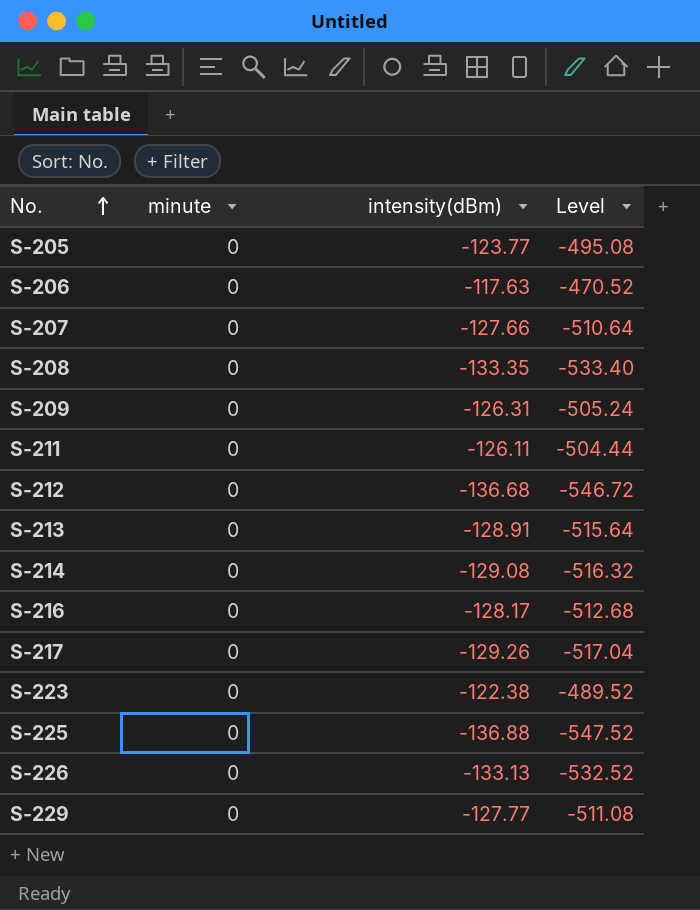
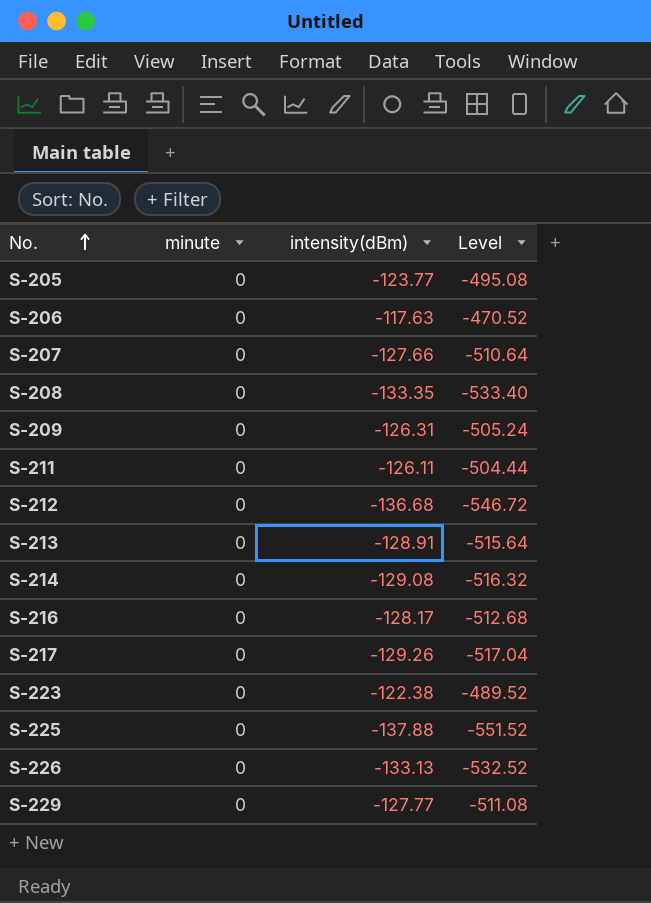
S-225 | intensity(dBm): -136.88 -> -137.88
S-225 | Level: -547.52 -> -551.52

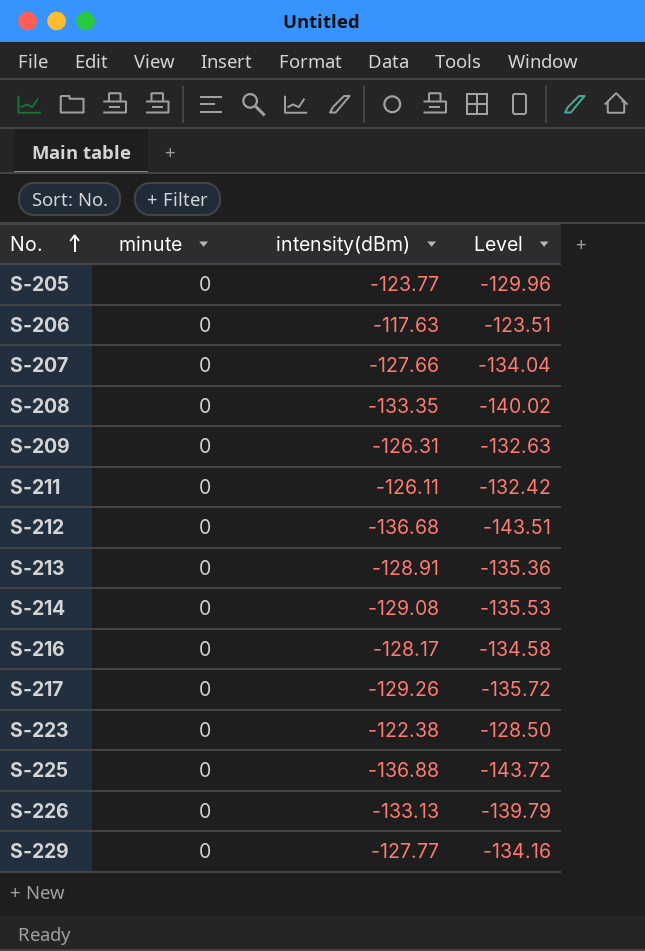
column Level | formula: [intensity(dBm)] * 4 -> [intensity(dBm)] * 1.05
S-225 | intensity(dBm): -137.88 -> -136.88

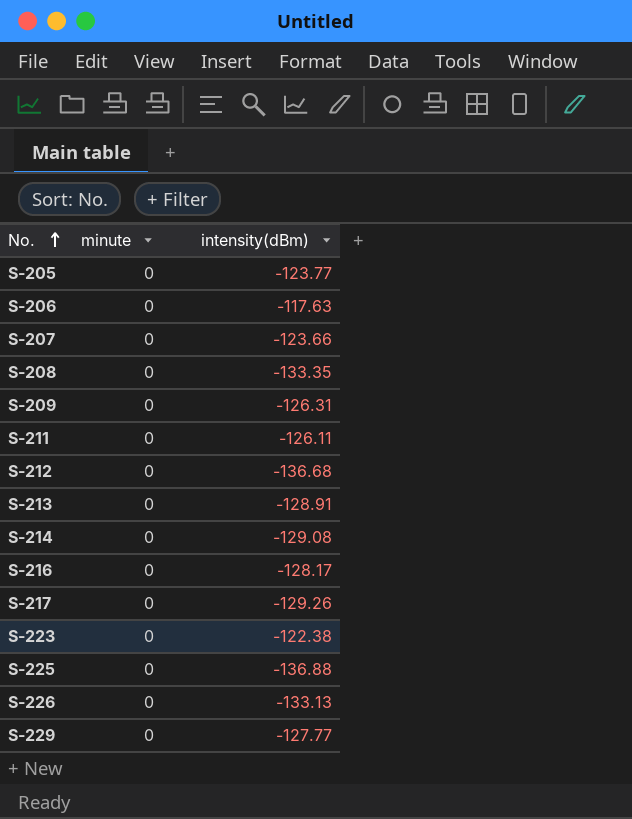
column Level | formula: [intensity(dBm)] * 1.05 -> none
S-207 | intensity(dBm): -127.66 -> -123.66

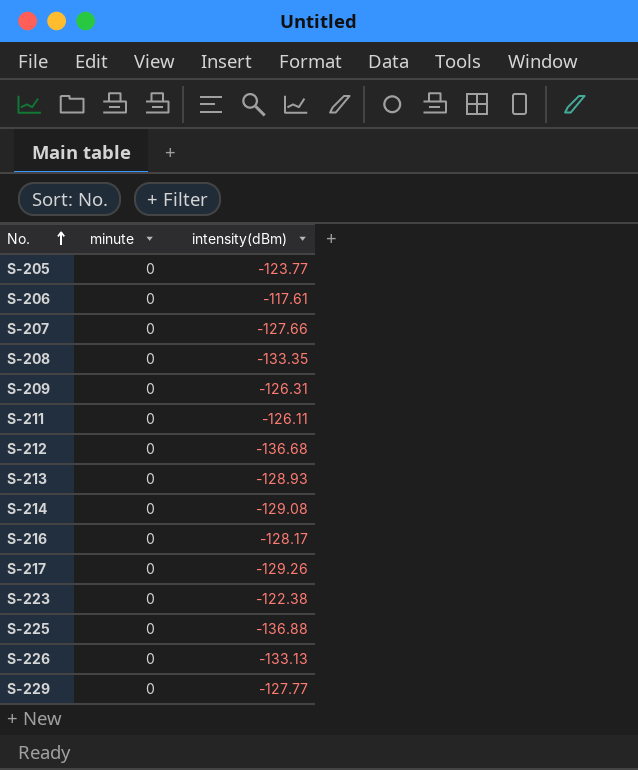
S-206 | intensity(dBm): -117.63 -> -117.61
S-207 | intensity(dBm): -123.66 -> -127.66
S-213 | intensity(dBm): -128.91 -> -128.93

